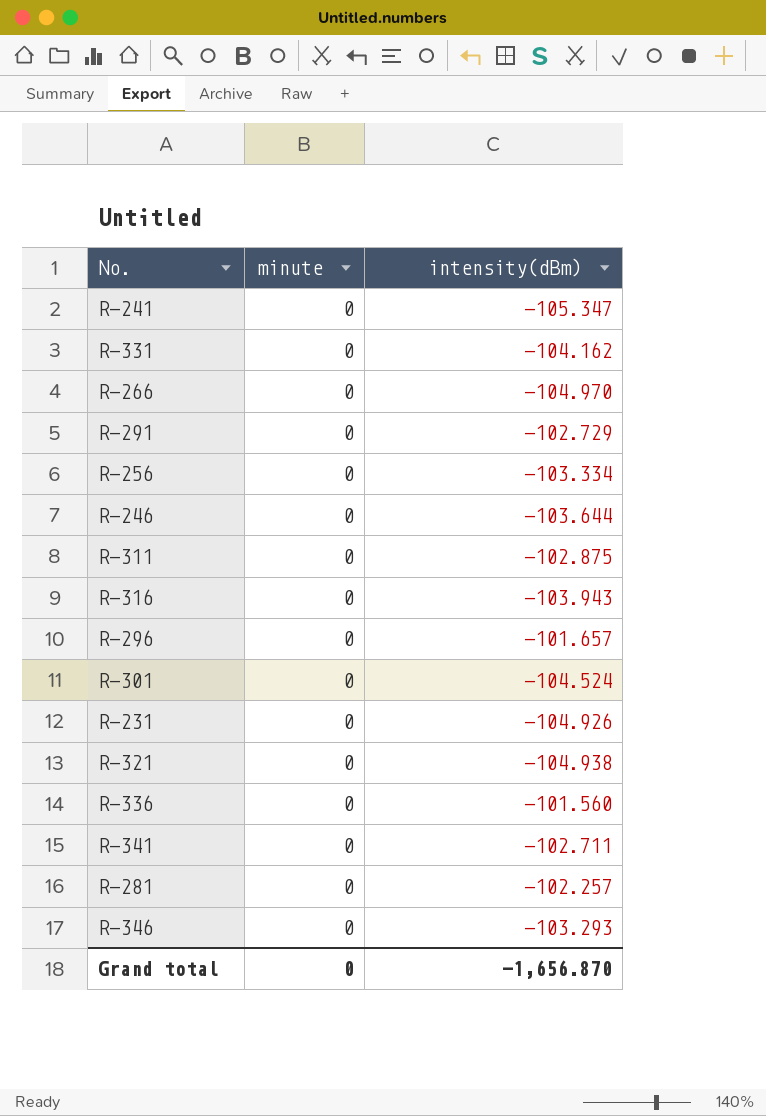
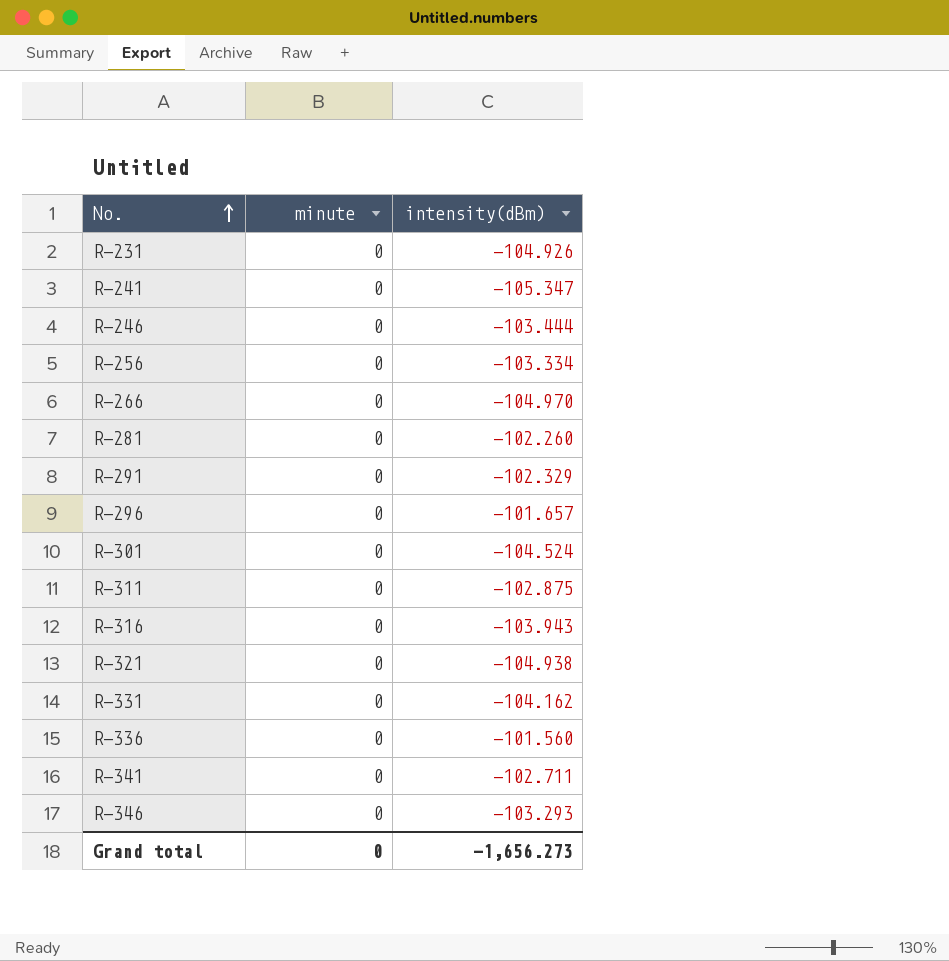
row order: none -> No. ascending
R-246 | intensity(dBm): -103.644 -> -103.444
R-281 | intensity(dBm): -102.257 -> -102.260
R-291 | intensity(dBm): -102.729 -> -102.329
Grand total | intensity(dBm): -1,656.870 -> -1,656.273

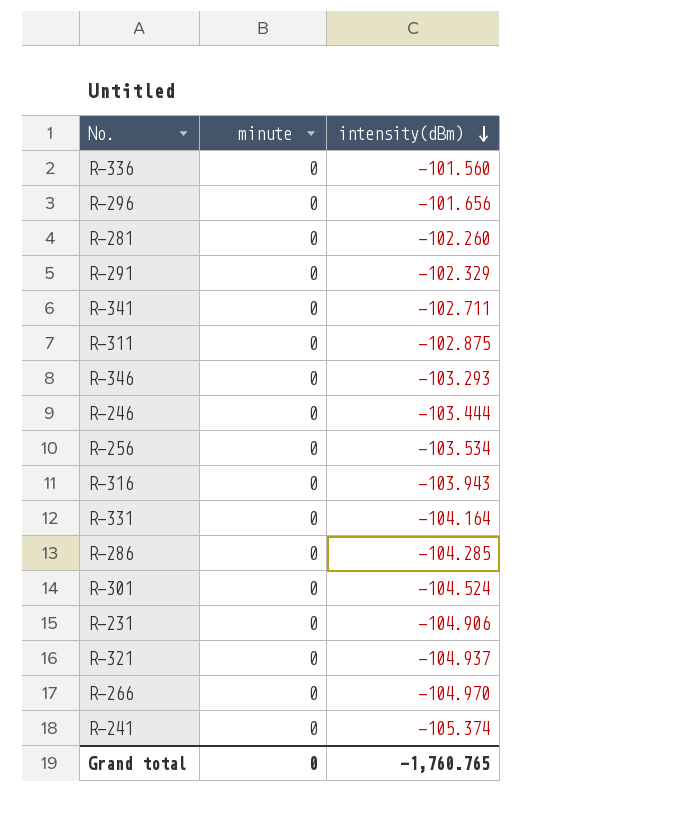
row order: No. ascending -> intensity(dBm) descending
R-296 | intensity(dBm): -101.657 -> -101.656
R-256 | intensity(dBm): -103.334 -> -103.534
R-331 | intensity(dBm): -104.162 -> -104.164
row R-286: none -> 0 | -104.285
R-231 | intensity(dBm): -104.926 -> -104.906
R-321 | intensity(dBm): -104.938 -> -104.937
R-241 | intensity(dBm): -105.347 -> -105.374
Grand total | intensity(dBm): -1,656.273 -> -1,760.765

